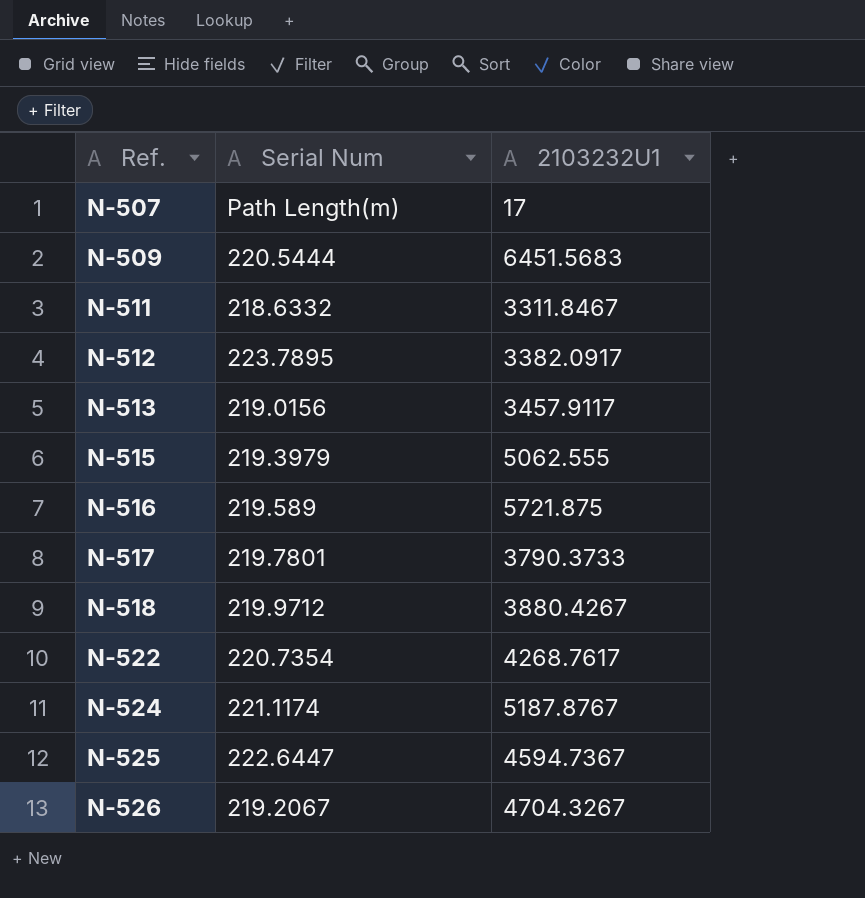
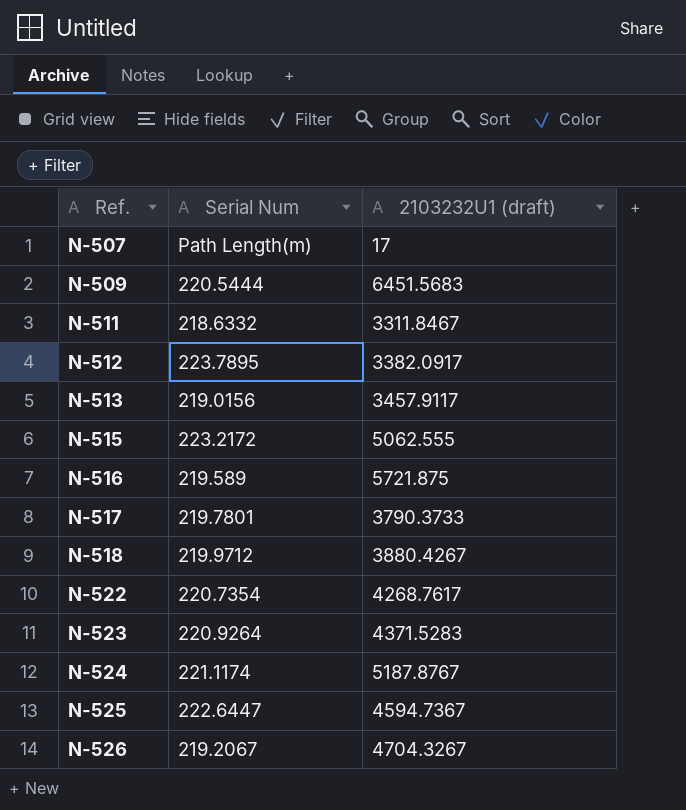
column name: 2103232U1 -> 2103232U1 (draft)
N-515 | Serial Num: 219.3979 -> 223.2172
row N-523: none -> 220.9264 | 4371.5283

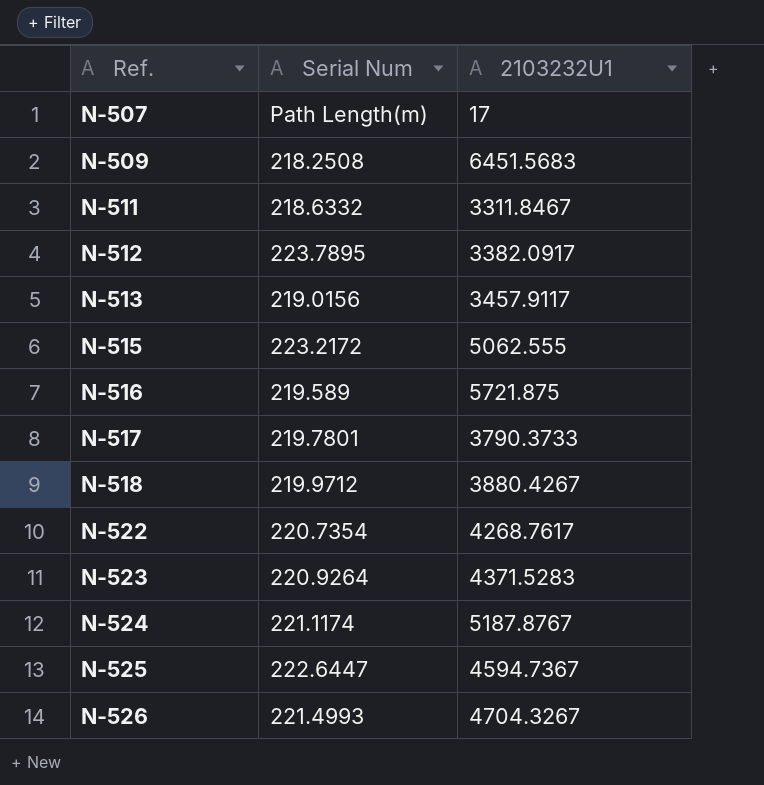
column name: 2103232U1 (draft) -> 2103232U1
N-509 | Serial Num: 220.5444 -> 218.2508
N-526 | Serial Num: 219.2067 -> 221.4993

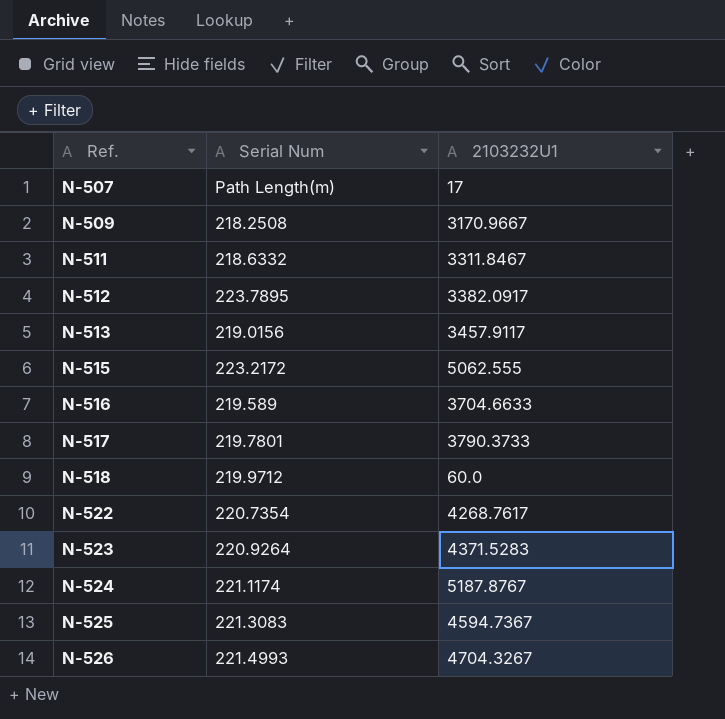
N-509 | 2103232U1: 6451.5683 -> 3170.9667
N-516 | 2103232U1: 5721.875 -> 3704.6633
N-518 | 2103232U1: 3880.4267 -> 60.0
N-525 | Serial Num: 222.6447 -> 221.3083

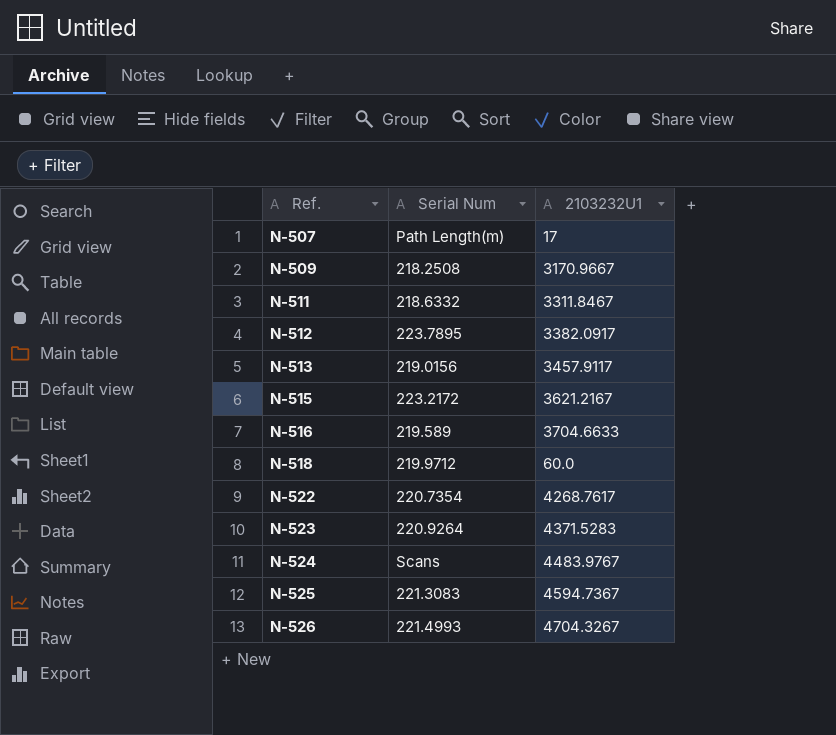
row N-517: 219.7801 | 3790.3733 -> none
N-515 | 2103232U1: 5062.555 -> 3621.2167
N-524 | Serial Num: 221.1174 -> Scans
N-524 | 2103232U1: 5187.8767 -> 4483.9767

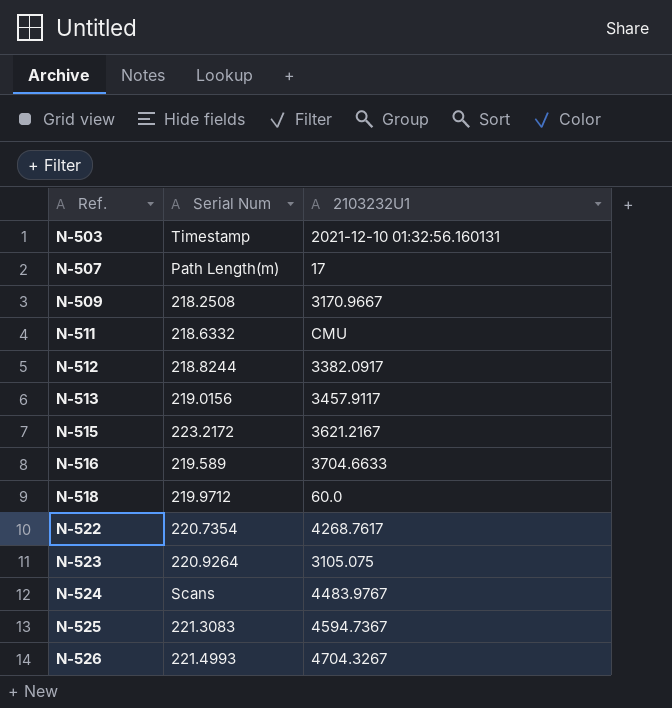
row N-503: none -> Timestamp | 2021-12-10 01:32:56.160131
N-511 | 2103232U1: 3311.8467 -> CMU
N-512 | Serial Num: 223.7895 -> 218.8244
N-523 | 2103232U1: 4371.5283 -> 3105.075

